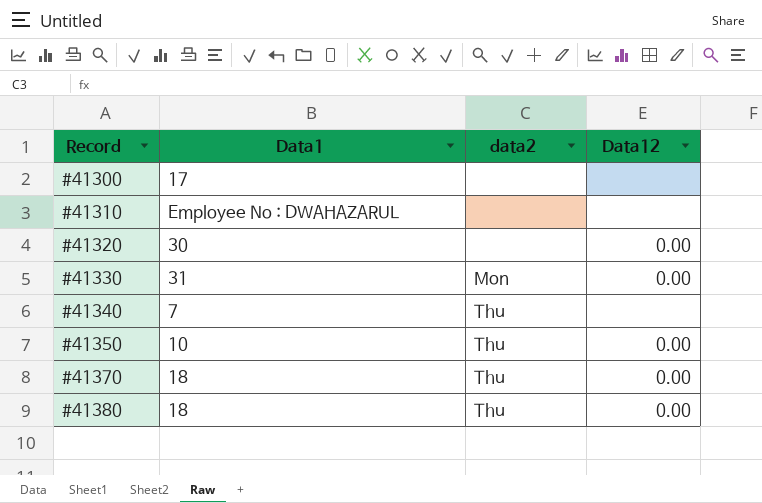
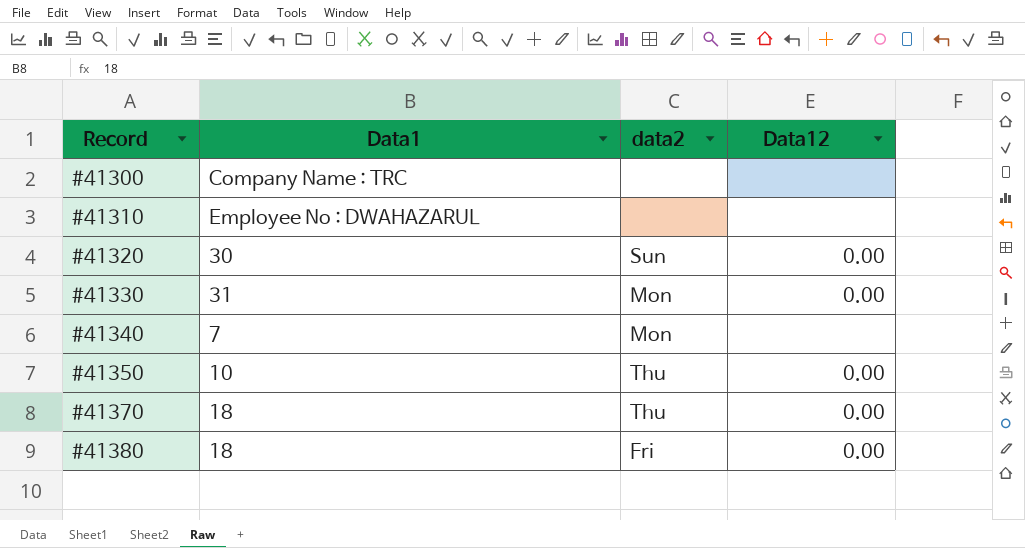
#41300 | Data1: 17 -> Company Name : TRC
#41320 | data2: none -> Sun
#41340 | data2: Thu -> Mon
#41380 | data2: Thu -> Fri

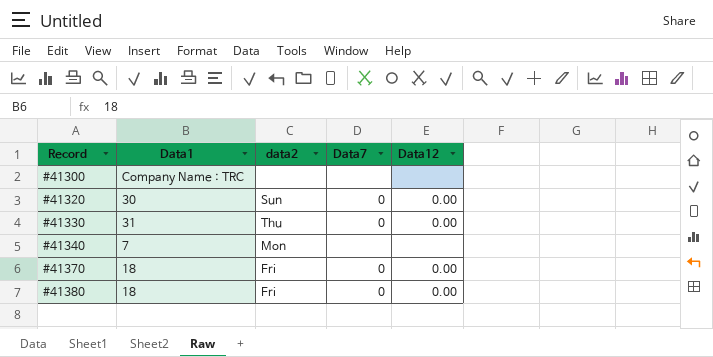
column Data7 | position: none -> 4
row #41310: Employee No : DWAHAZARUL | none | none -> none
row #41350: 10 | Thu | 0.00 -> none
#41330 | data2: Mon -> Thu
#41370 | data2: Thu -> Fri

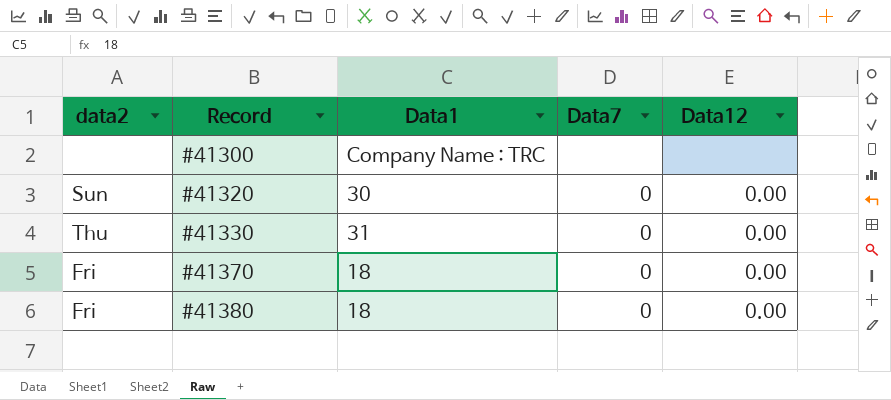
column data2 | position: 3 -> 1
row #41340: 7 | Mon | none | none -> none

